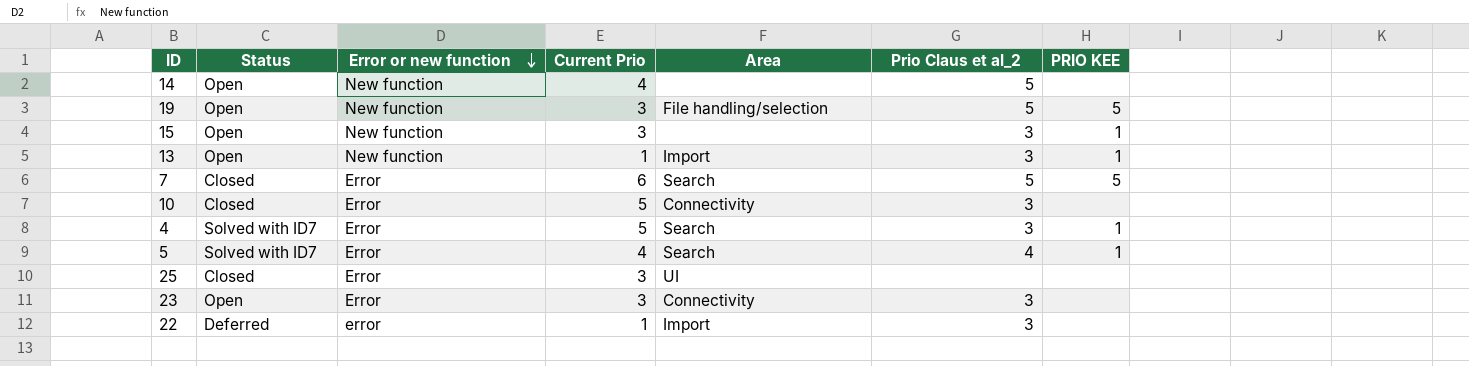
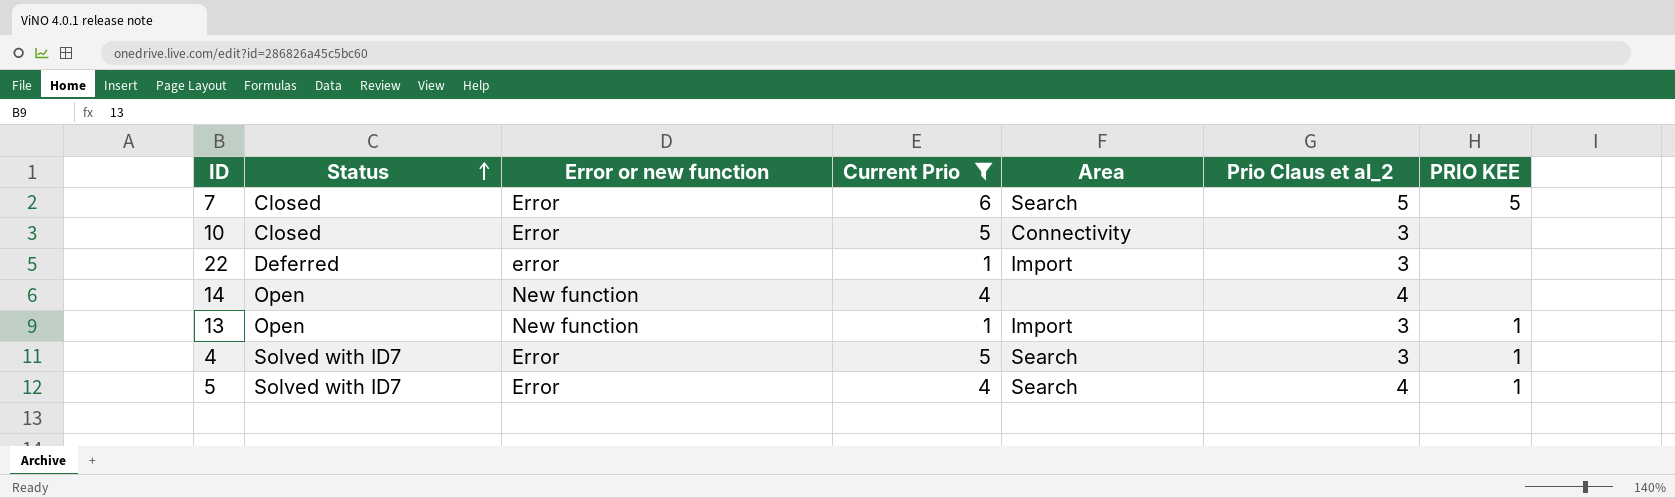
filter: none -> Current Prio != 3
row order: Error or new function descending -> Status ascending
14 | Prio Claus et al_2: 5 -> 4

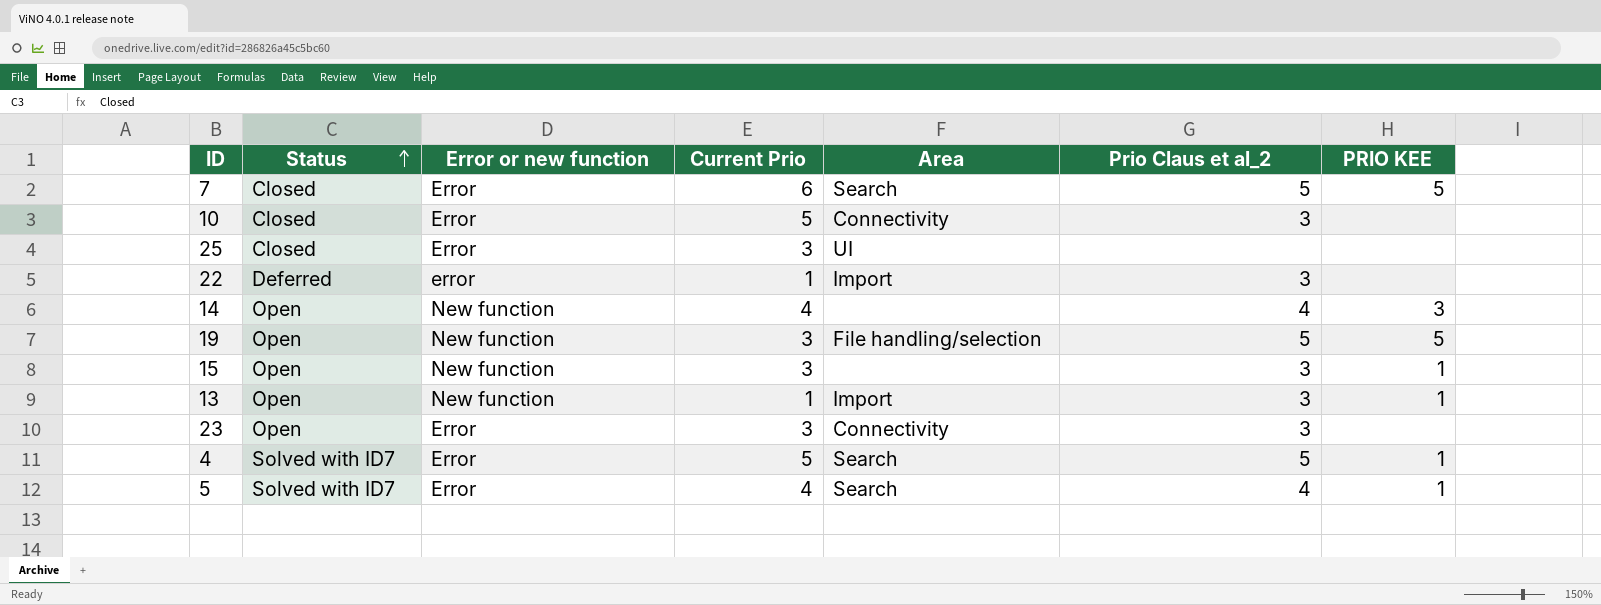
filter: Current Prio != 3 -> none
14 | PRIO KEE: none -> 3
4 | Prio Claus et al_2: 3 -> 5

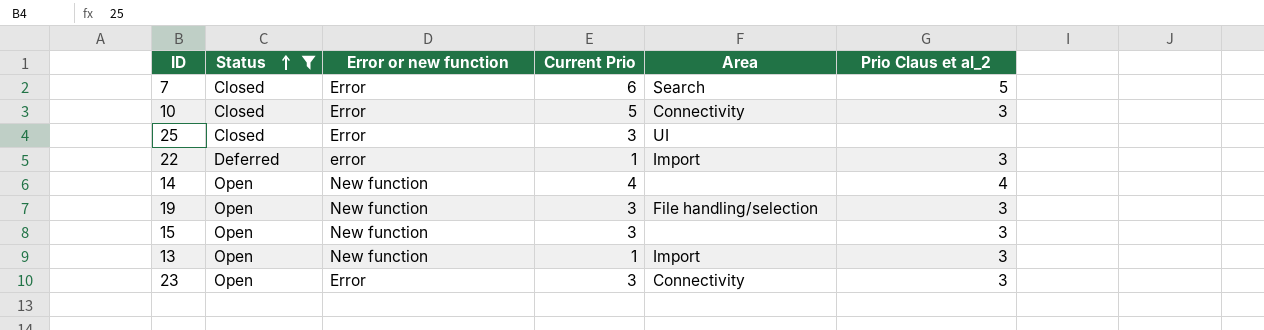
filter: none -> Status != Solved with ID7
column PRIO KEE | position: 7 -> none
19 | Prio Claus et al_2: 5 -> 3

